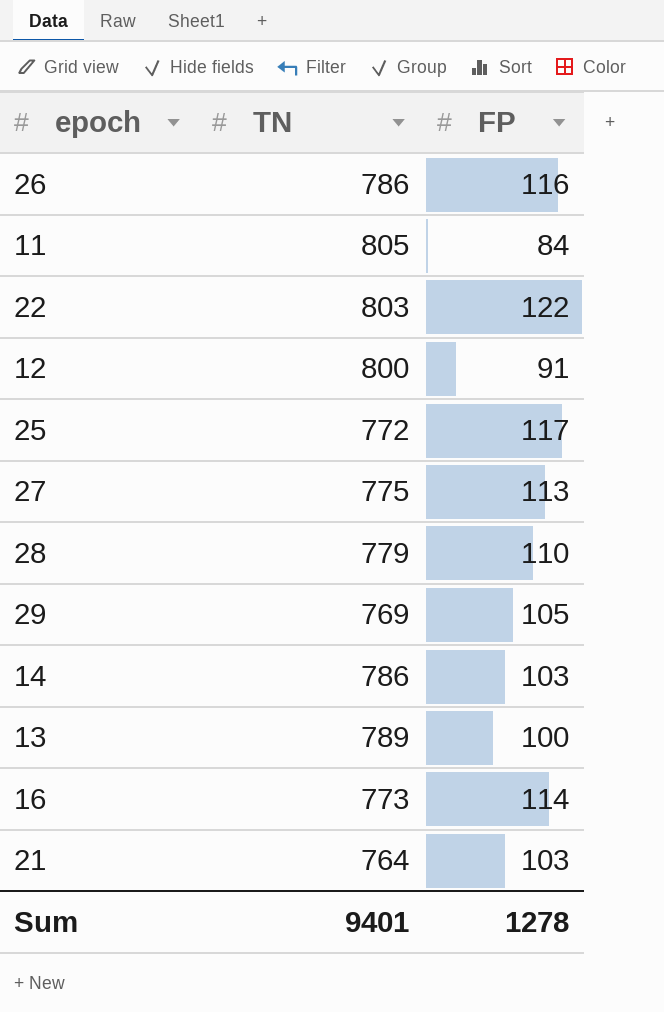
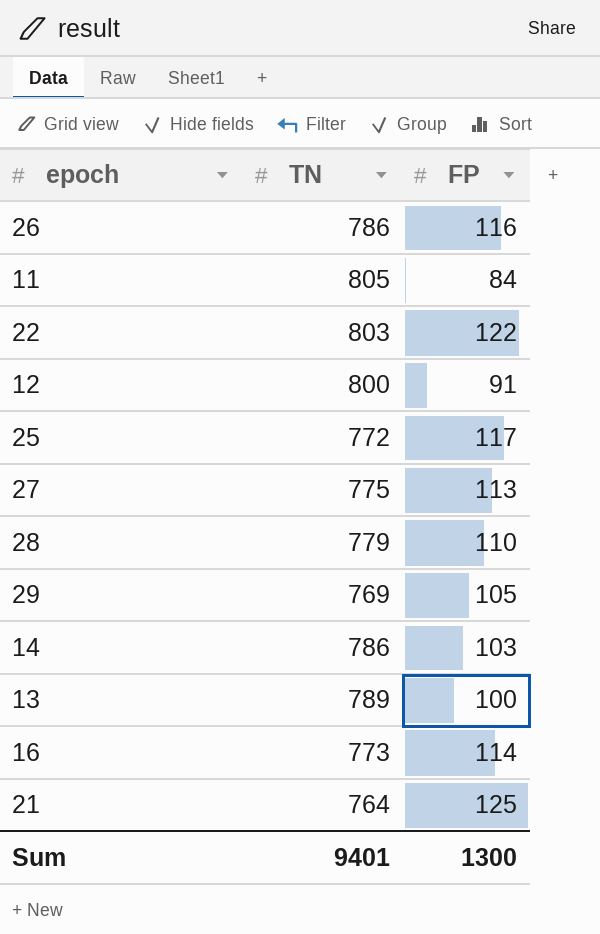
21 | FP: 103 -> 125
Sum | FP: 1278 -> 1300

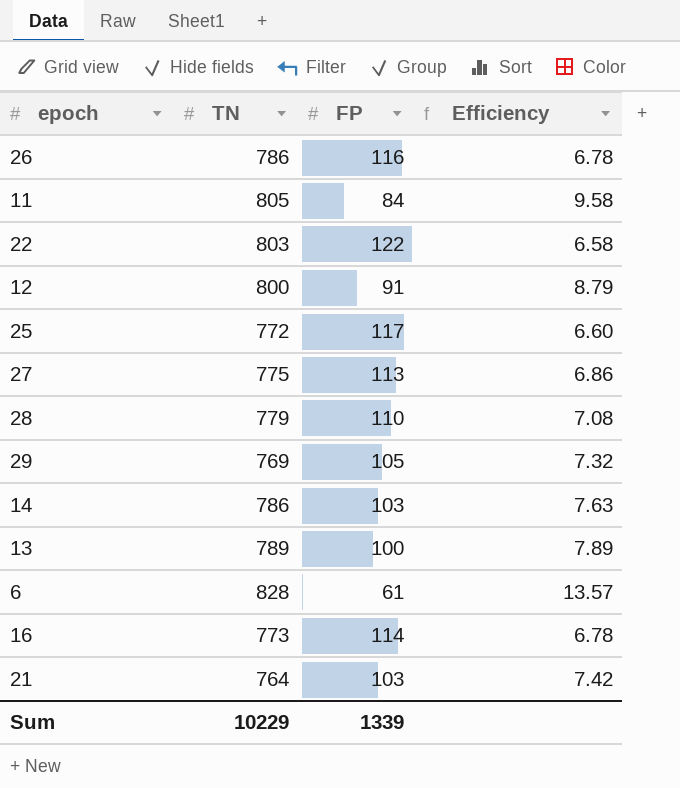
column Efficiency | formula: none -> [TN] / [FP]
row 6: none -> 828 | 61 | 13.57
21 | FP: 125 -> 103
Sum | TN: 9401 -> 10229
Sum | FP: 1300 -> 1339

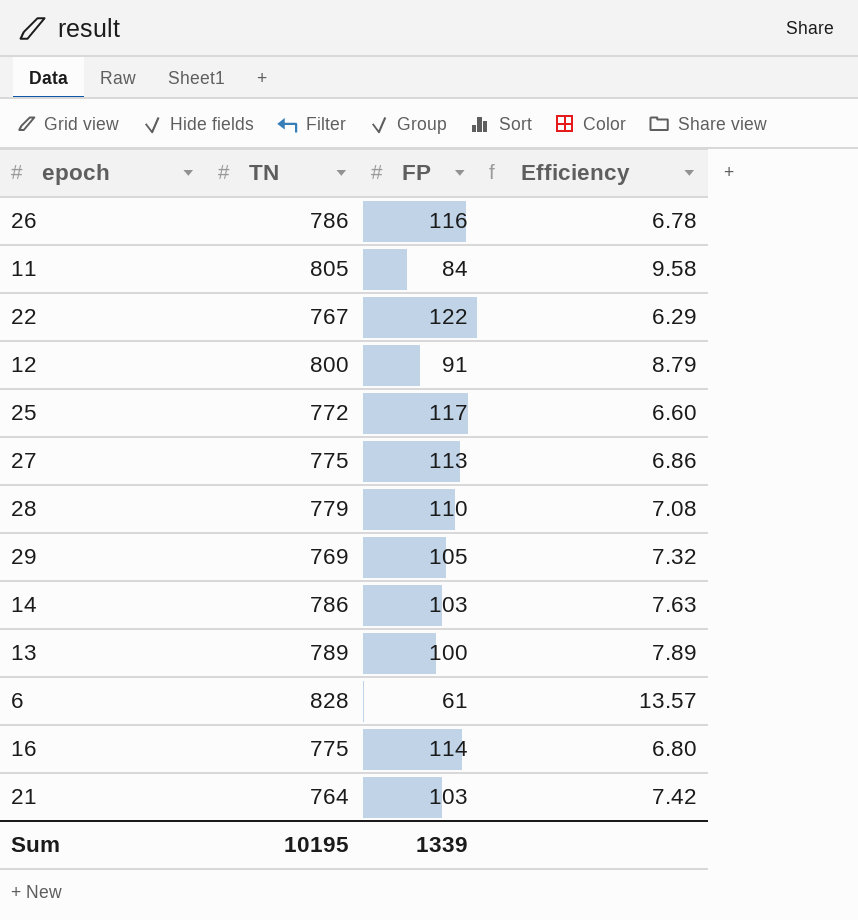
22 | TN: 803 -> 767
22 | Efficiency: 6.58 -> 6.29
16 | TN: 773 -> 775
16 | Efficiency: 6.78 -> 6.80
Sum | TN: 10229 -> 10195

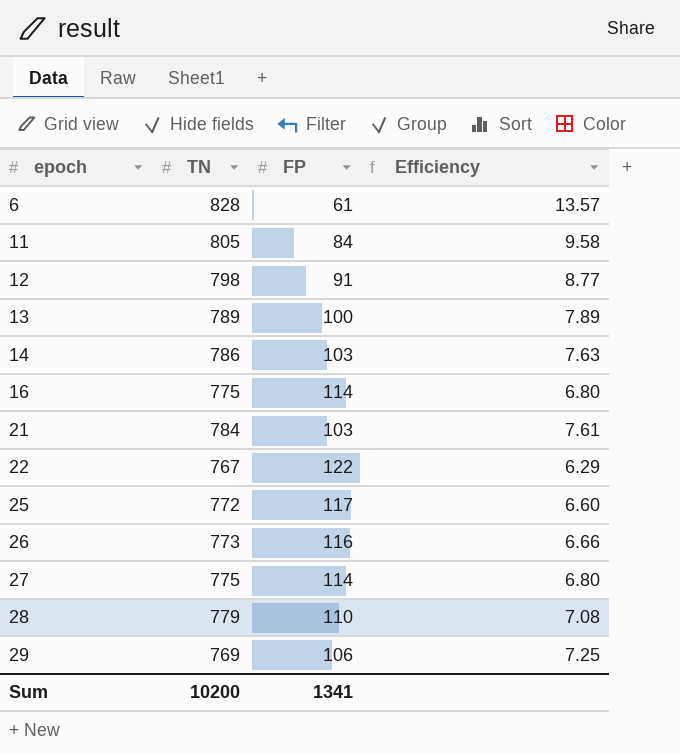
row order: none -> epoch ascending
12 | TN: 800 -> 798
12 | Efficiency: 8.79 -> 8.77
21 | TN: 764 -> 784
21 | Efficiency: 7.42 -> 7.61
26 | TN: 786 -> 773
26 | Efficiency: 6.78 -> 6.66
27 | FP: 113 -> 114
27 | Efficiency: 6.86 -> 6.80
29 | FP: 105 -> 106
29 | Efficiency: 7.32 -> 7.25
Sum | TN: 10195 -> 10200
Sum | FP: 1339 -> 1341

